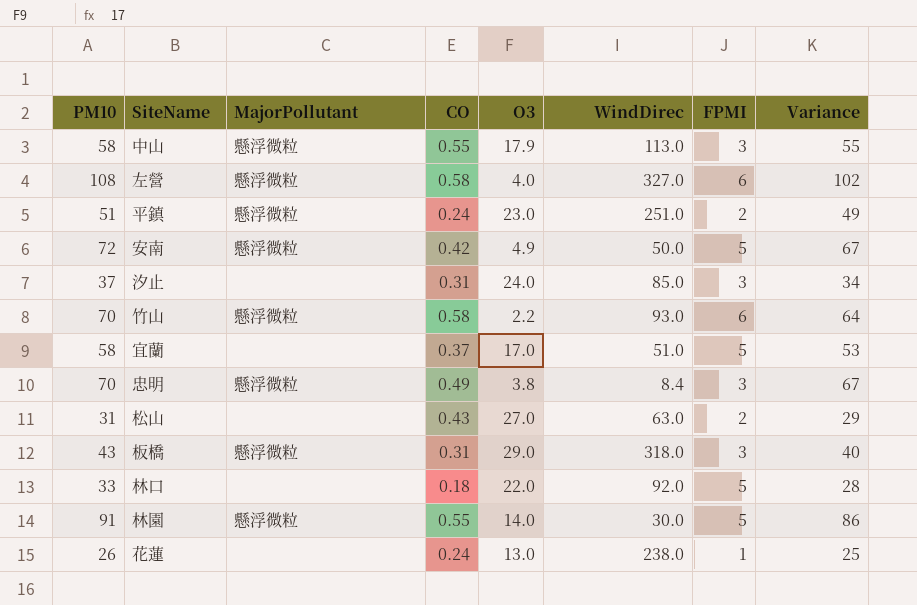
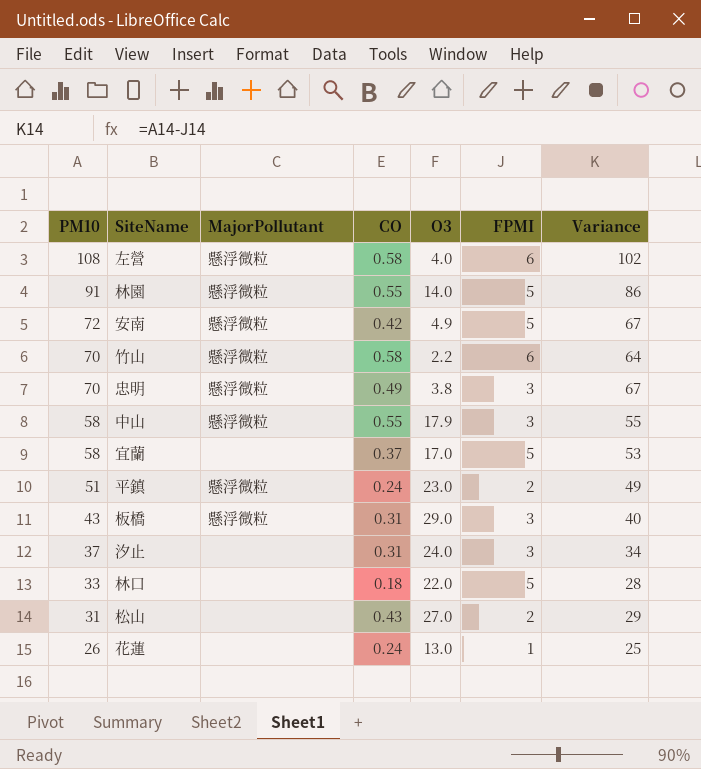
row order: none -> PM10 descending
column WindDirec | position: 6 -> none

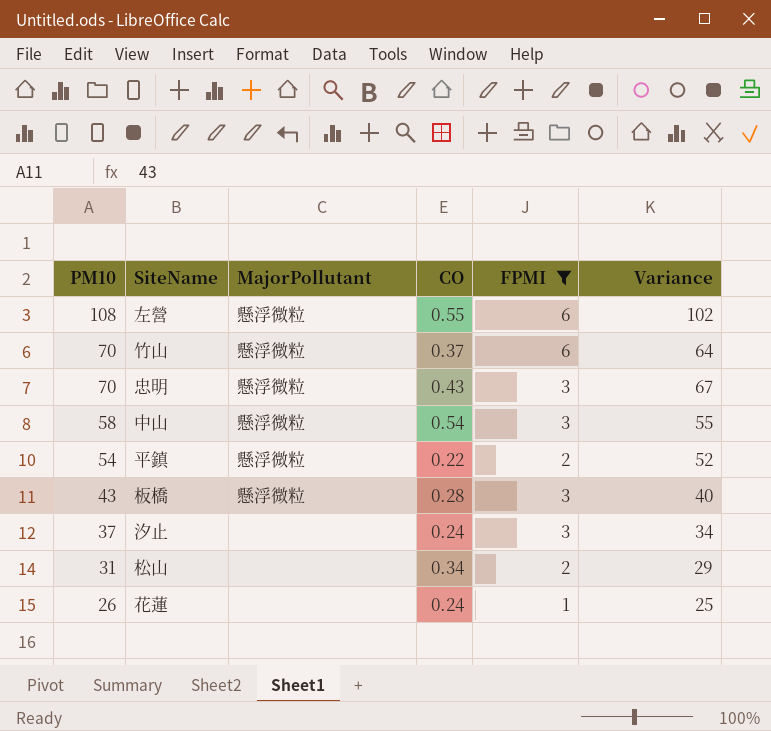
filter: none -> FPMI != 5
column O3 | position: 5 -> none
左營 | CO: 0.58 -> 0.55
竹山 | CO: 0.58 -> 0.37
忠明 | CO: 0.49 -> 0.43
中山 | CO: 0.55 -> 0.54
平鎮 | PM10: 51 -> 54
平鎮 | CO: 0.24 -> 0.22
平鎮 | Variance: 49 -> 52
板橋 | CO: 0.31 -> 0.28
汐止 | CO: 0.31 -> 0.24
松山 | CO: 0.43 -> 0.34

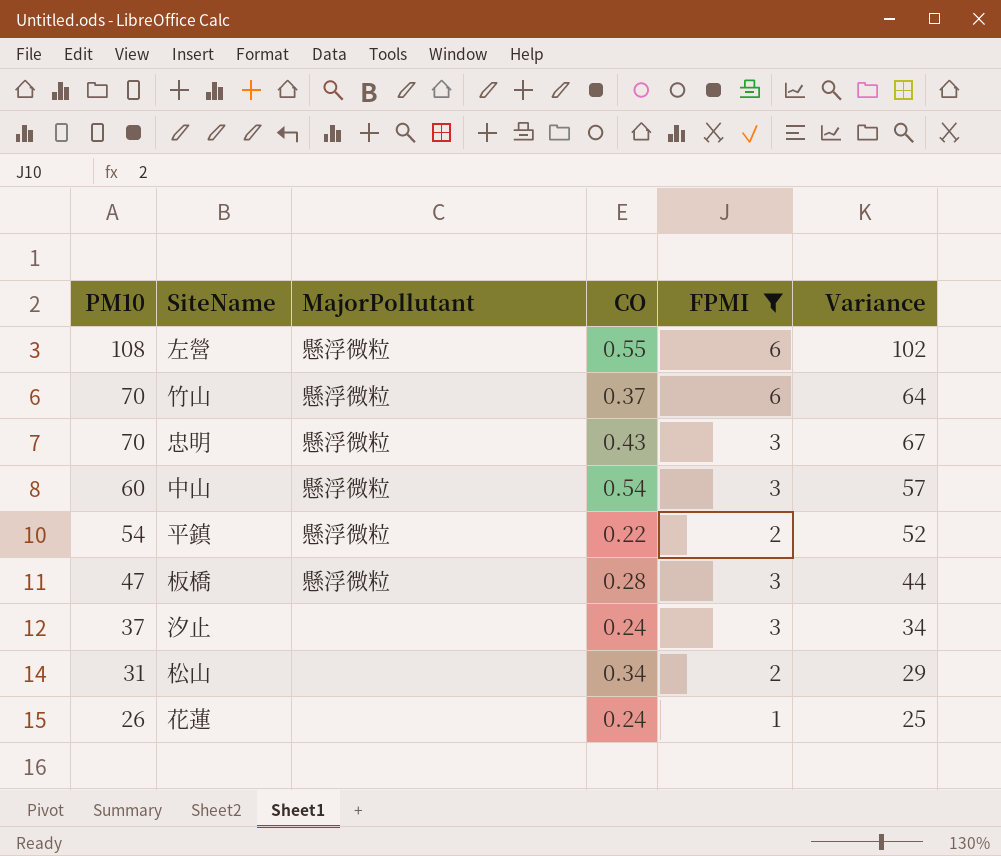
中山 | PM10: 58 -> 60
中山 | Variance: 55 -> 57
板橋 | PM10: 43 -> 47
板橋 | Variance: 40 -> 44

